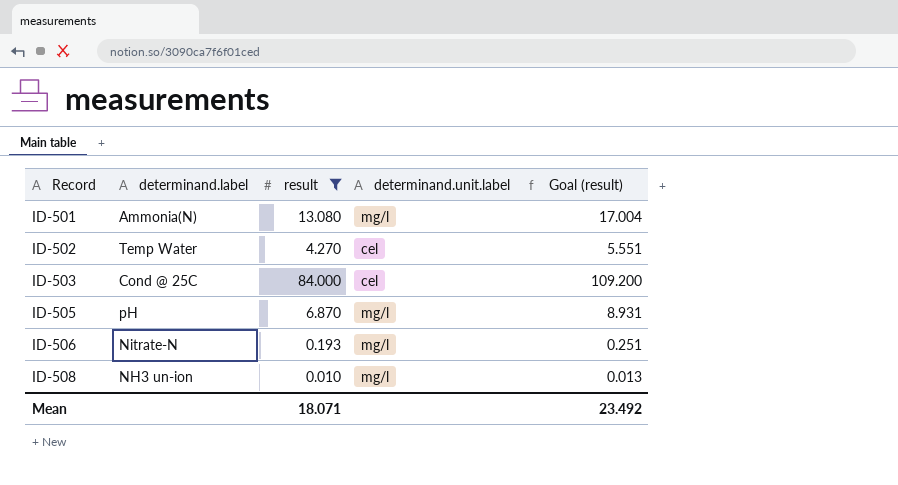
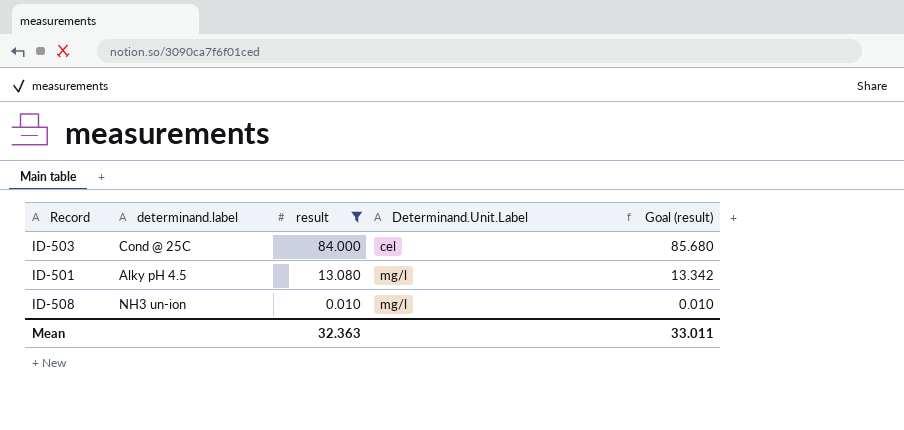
row order: Record ascending -> result descending
column name: determinand.unit.label -> Determinand.Unit.Label
column Goal (result) | formula: [result] * 1.3 -> [result] * 1.02
row ID-502: Temp Water | 4.270 | cel | 5.551 -> none
row ID-505: pH | 6.870 | mg/l | 8.931 -> none
row ID-506: Nitrate-N | 0.193 | mg/l | 0.251 -> none
ID-501 | determinand.label: Ammonia(N) -> Alky pH 4.5
Mean | result: 18.071 -> 32.363
Mean | Goal (result): 23.492 -> 33.011

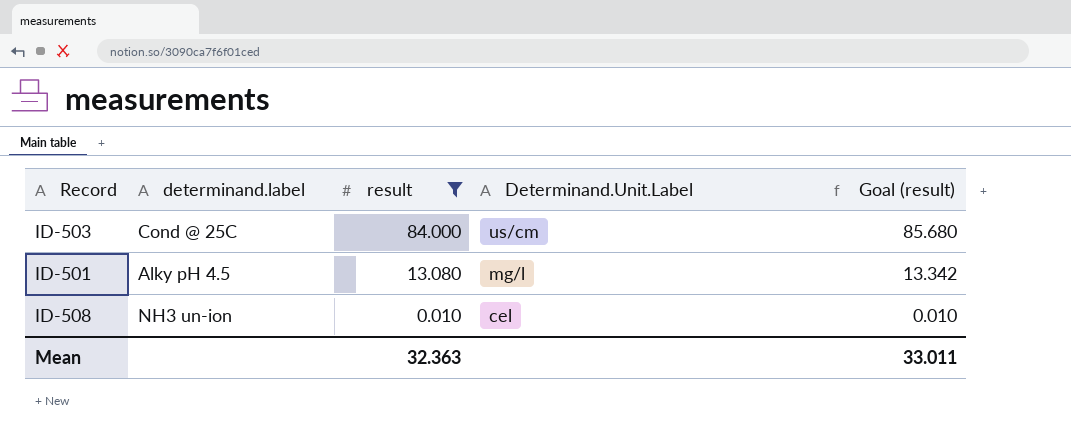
ID-503 | Determinand.Unit.Label: cel -> us/cm
ID-508 | Determinand.Unit.Label: mg/l -> cel

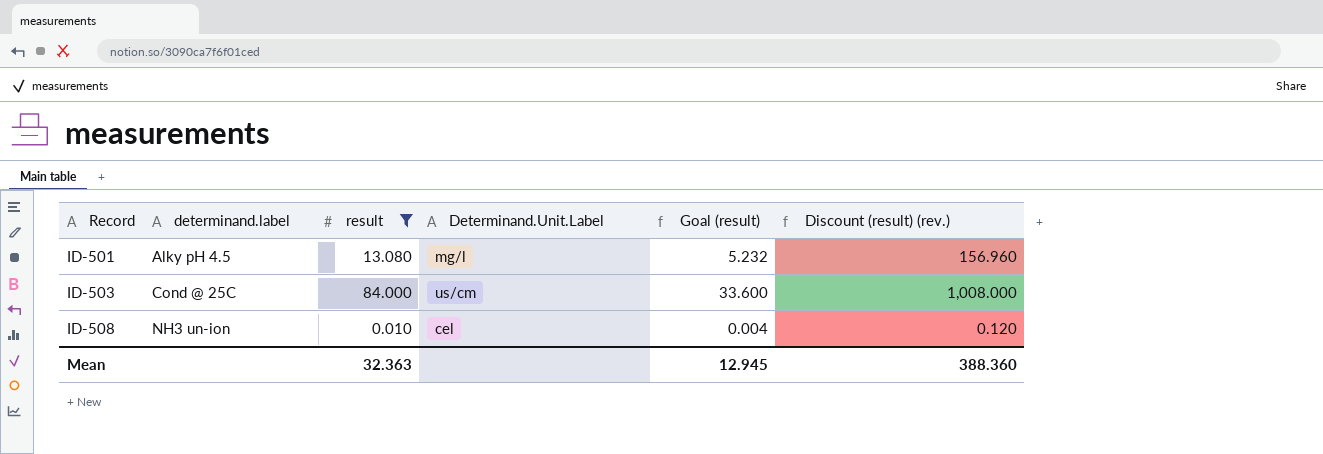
row order: result descending -> Record ascending
column Goal (result) | formula: [result] * 1.02 -> [result] * 0.4
column Discount (result) (rev.) | formula: none -> [result] * 12
Mean | Goal (result): 33.011 -> 12.945

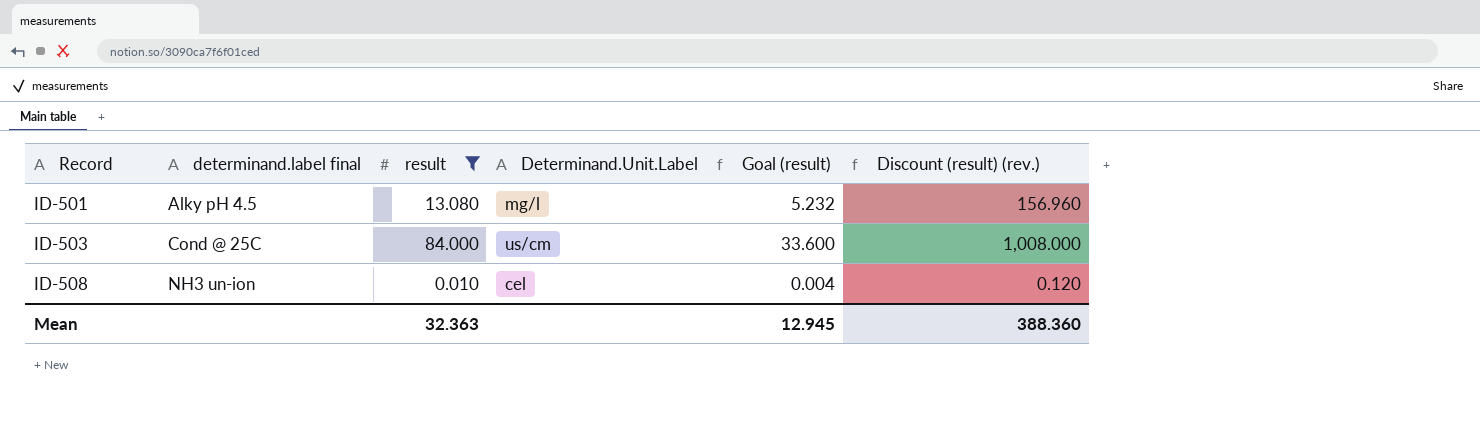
column name: determinand.label -> determinand.label final

